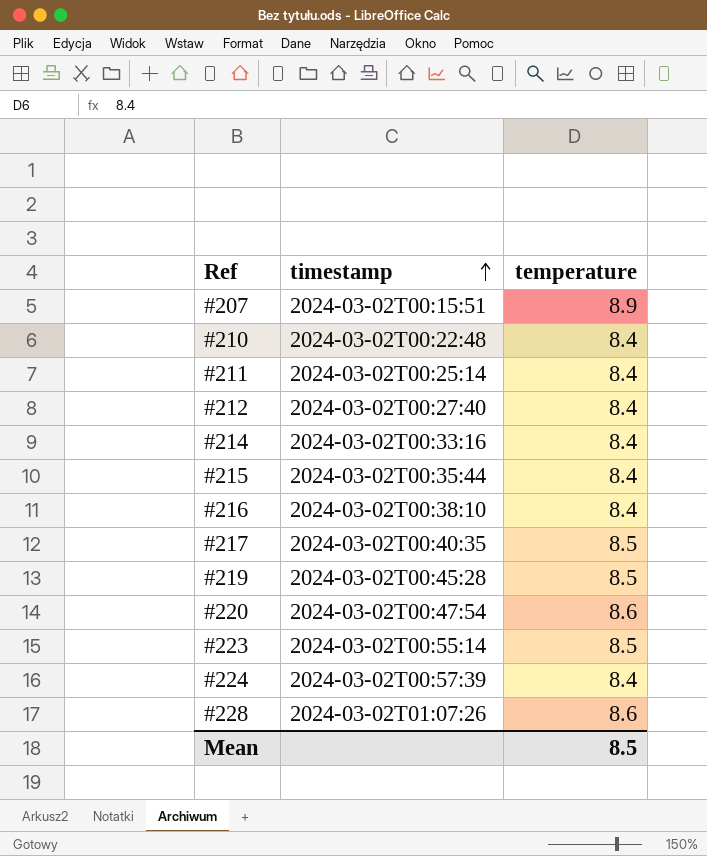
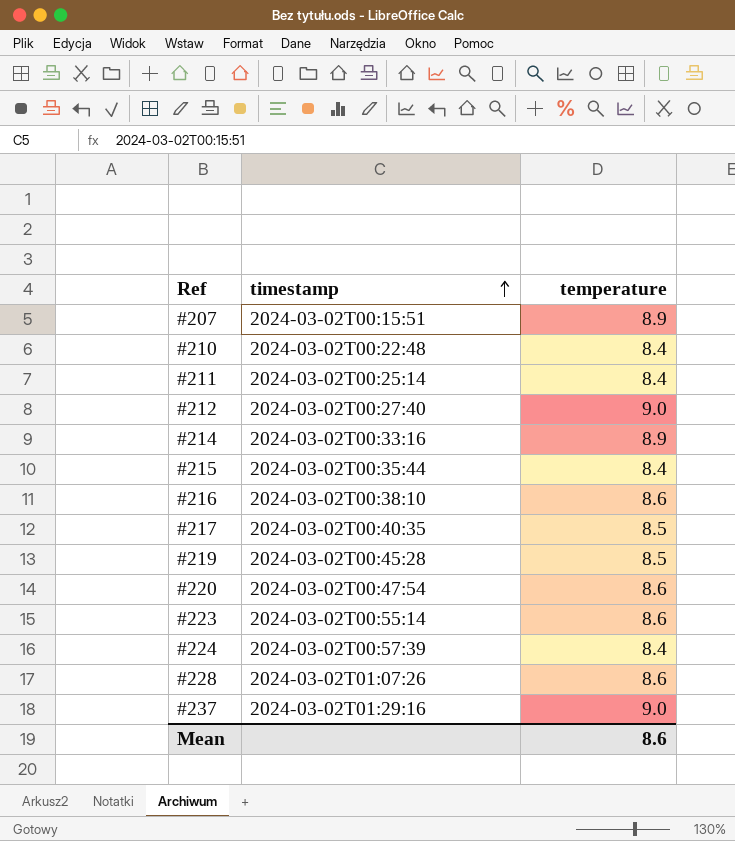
#212 | temperature: 8.4 -> 9.0
#214 | temperature: 8.4 -> 8.9
#216 | temperature: 8.4 -> 8.6
#223 | temperature: 8.5 -> 8.6
row #237: none -> 2024-03-02T01:29:16 | 9.0
Mean | temperature: 8.5 -> 8.6

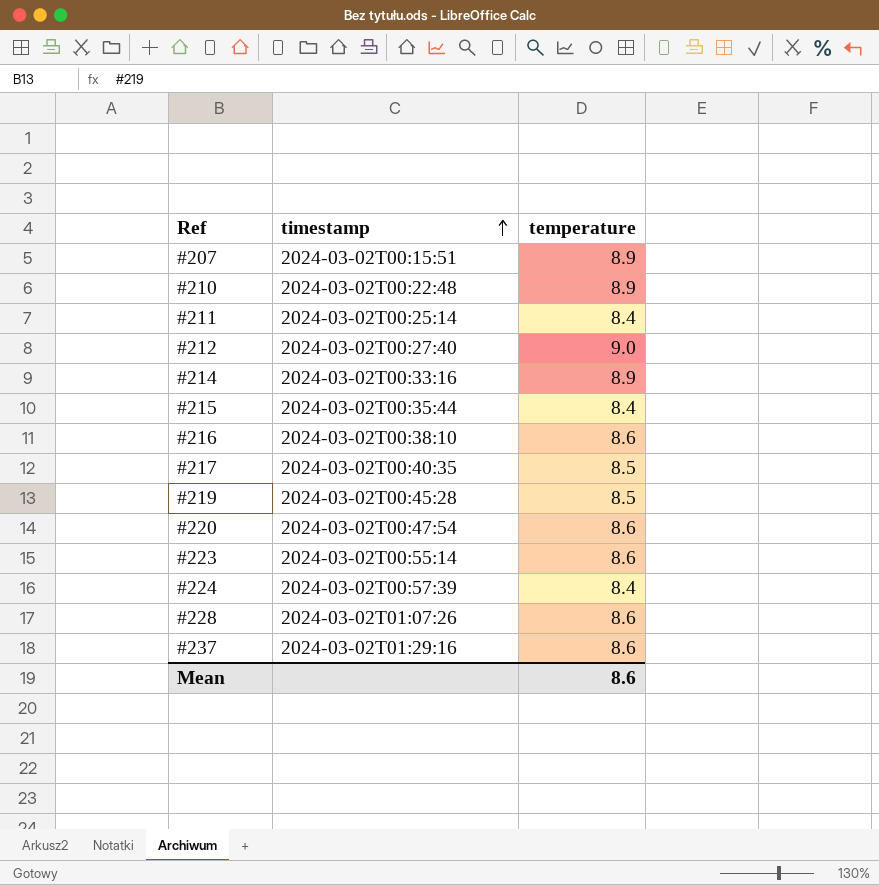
#210 | temperature: 8.4 -> 8.9
#237 | temperature: 9.0 -> 8.6

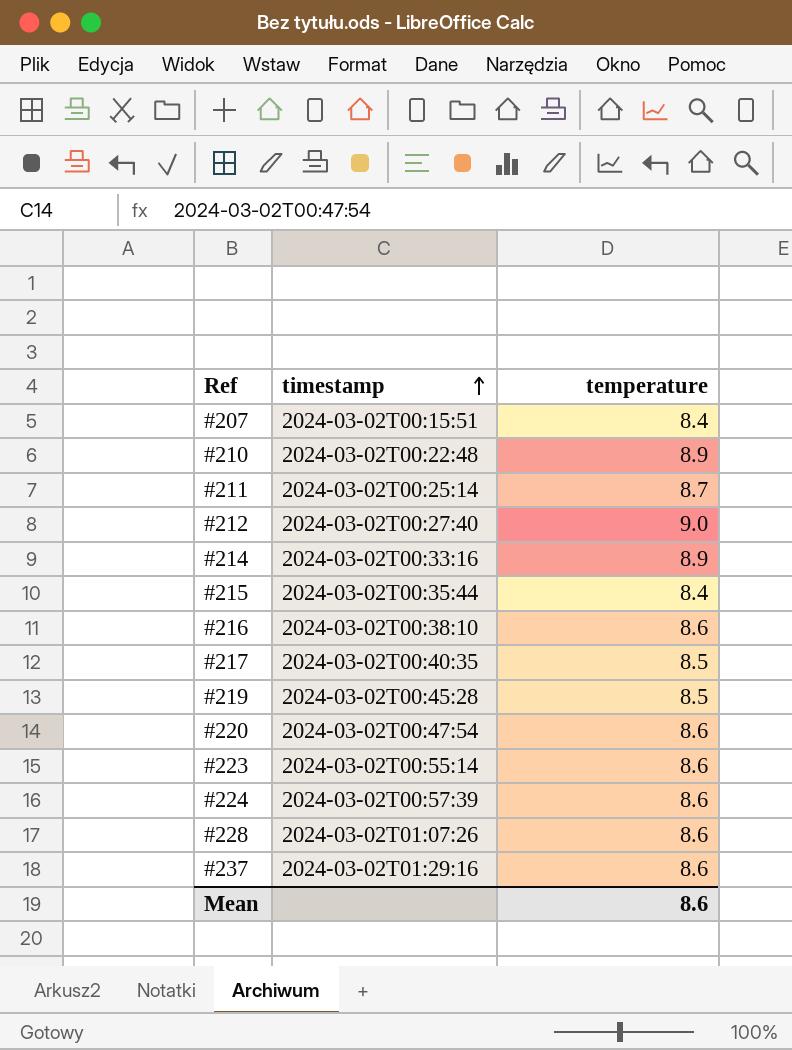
#207 | temperature: 8.9 -> 8.4
#211 | temperature: 8.4 -> 8.7
#224 | temperature: 8.4 -> 8.6

